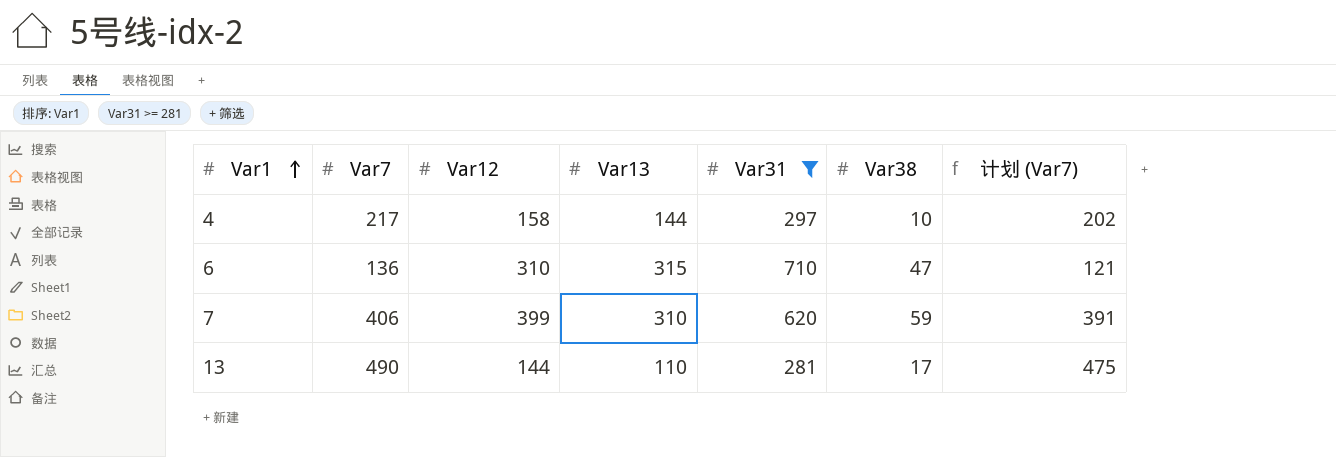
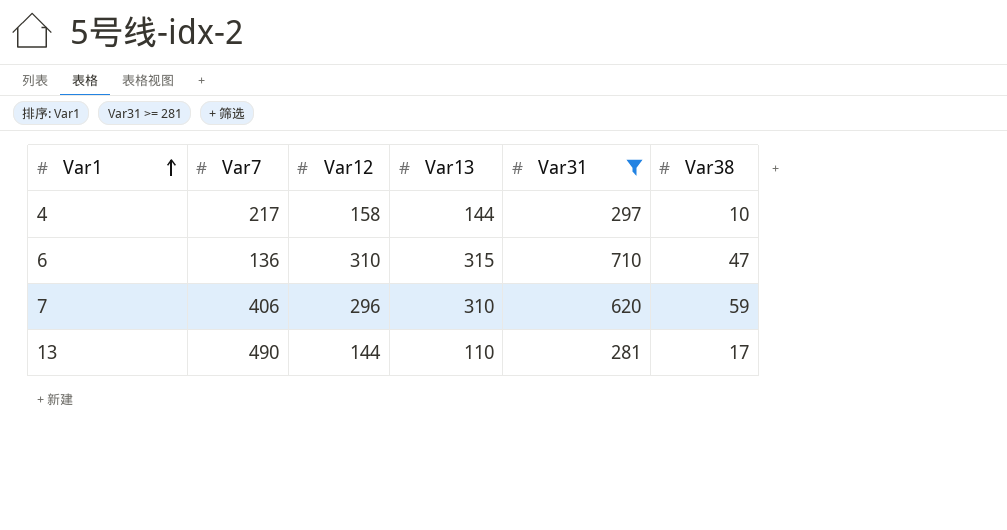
column 计划 (Var7) | formula: [Var7] - 15 -> none
7 | Var12: 399 -> 296

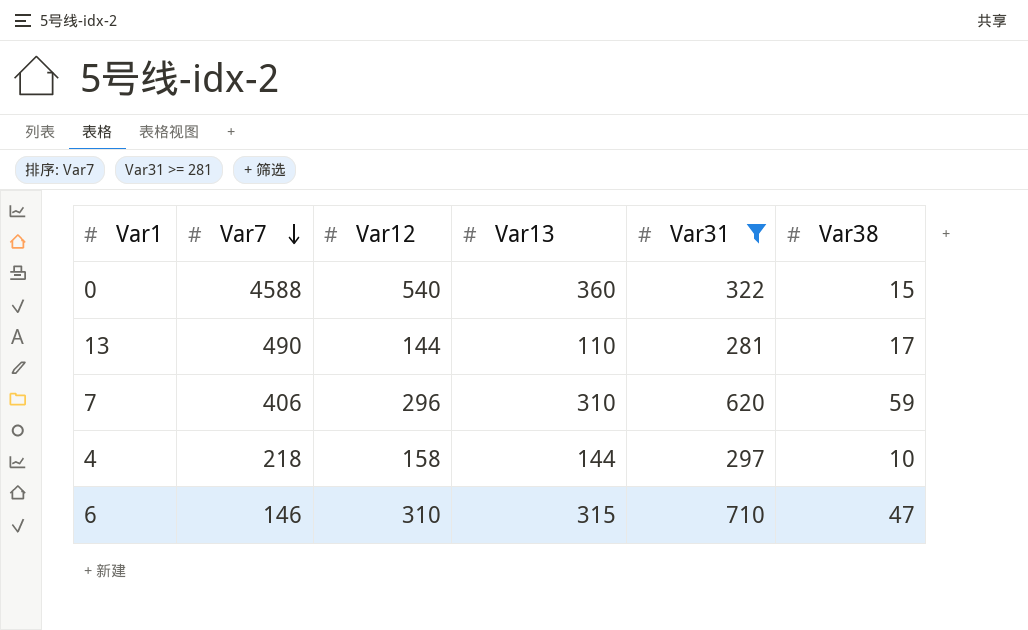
row order: Var1 ascending -> Var7 descending
row 0: none -> 4588 | 540 | 360 | 322 | 15
4 | Var7: 217 -> 218
6 | Var7: 136 -> 146

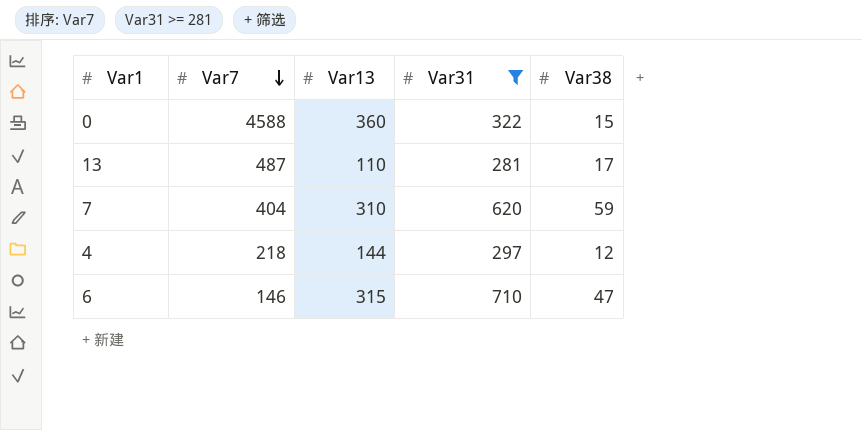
column Var12 | position: 3 -> none
13 | Var7: 490 -> 487
7 | Var7: 406 -> 404
4 | Var38: 10 -> 12

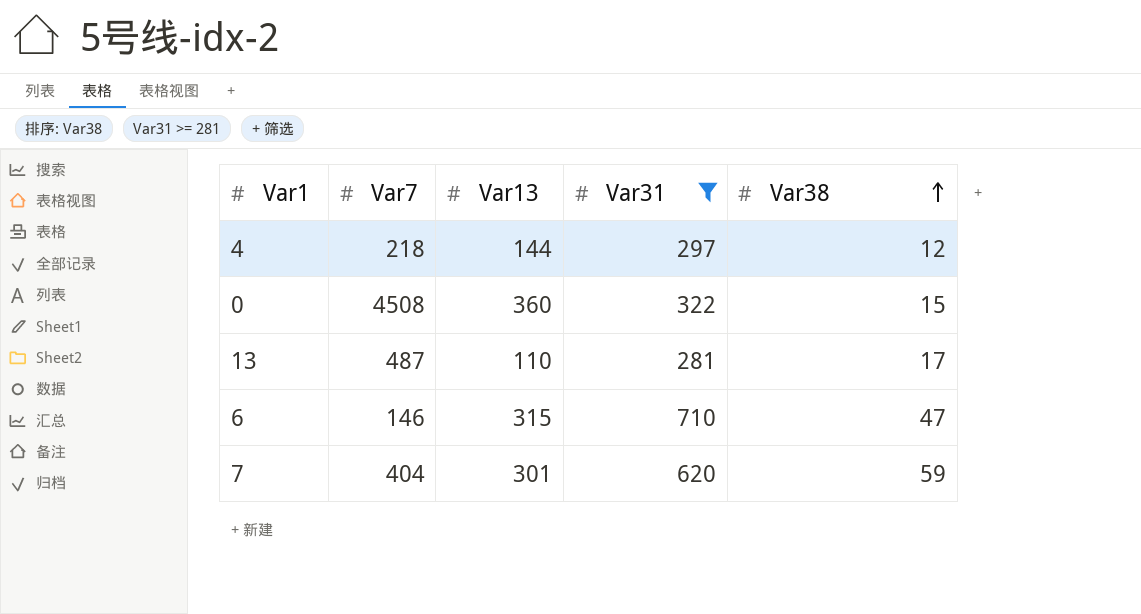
row order: Var7 descending -> Var38 ascending
0 | Var7: 4588 -> 4508
7 | Var13: 310 -> 301

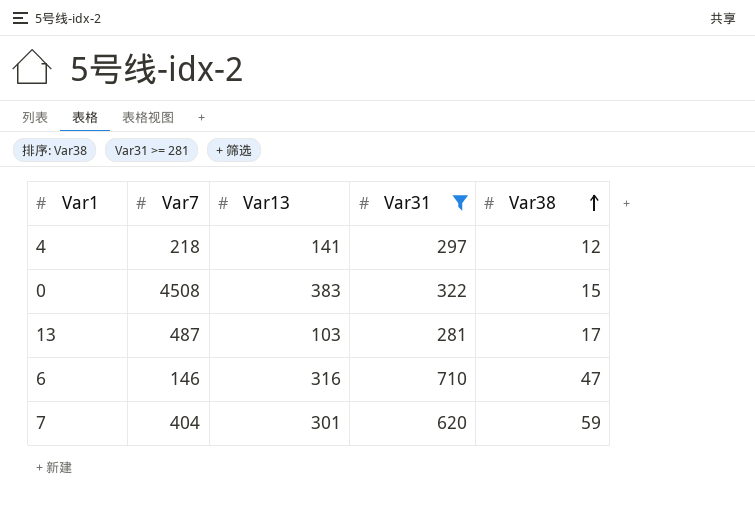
4 | Var13: 144 -> 141
0 | Var13: 360 -> 383
13 | Var13: 110 -> 103
6 | Var13: 315 -> 316

